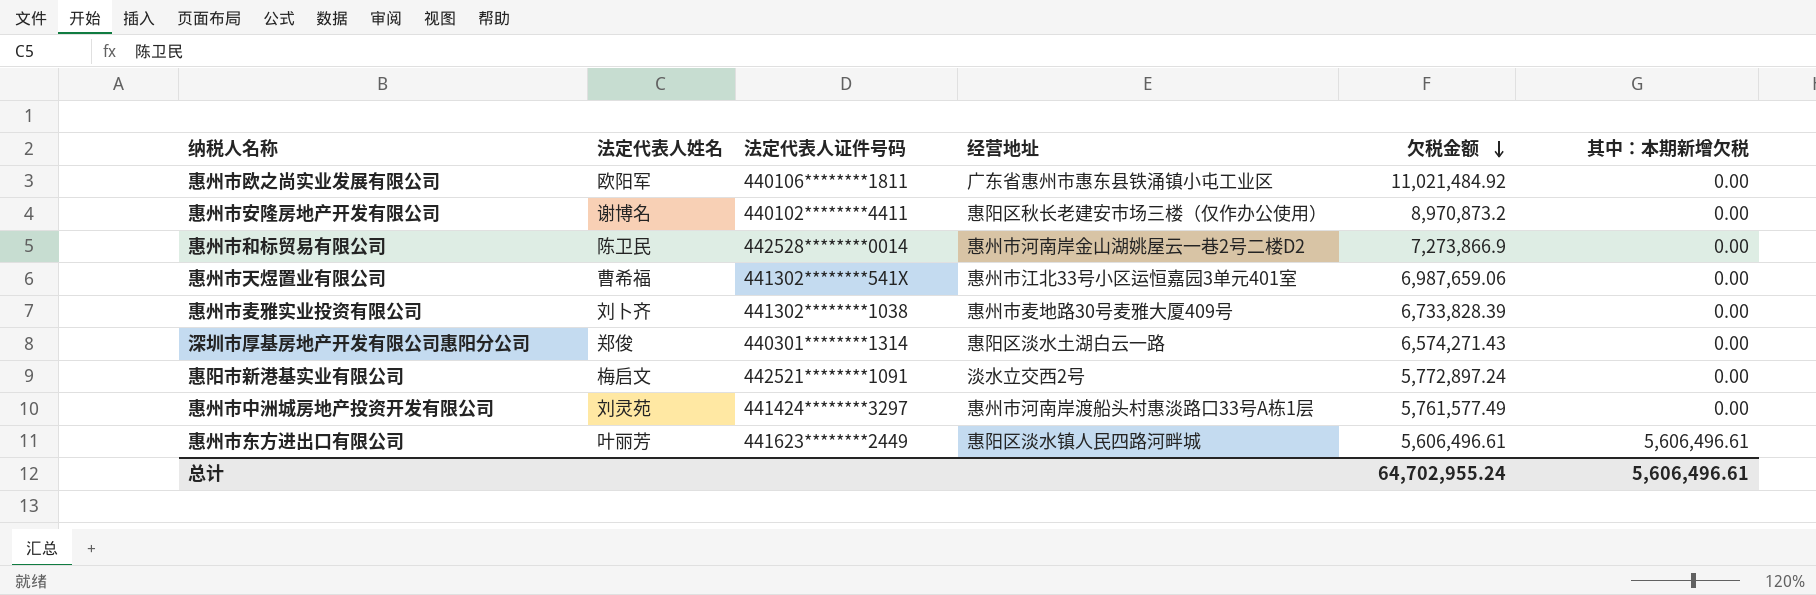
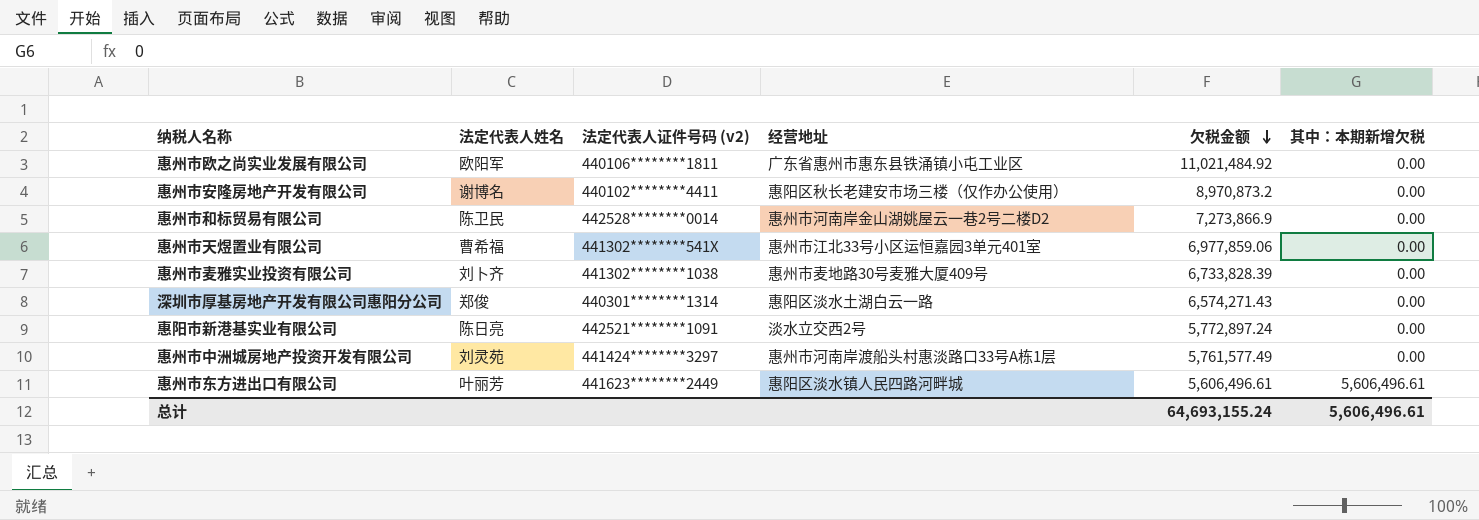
column name: 法定代表人证件号码 -> 法定代表人证件号码 (v2)
惠州市天煜置业有限公司 | 欠税金额: 6,987,659.06 -> 6,977,859.06
惠阳市新港基实业有限公司 | 法定代表人姓名: 梅启文 -> 陈日亮
总计 | 欠税金额: 64,702,955.24 -> 64,693,155.24

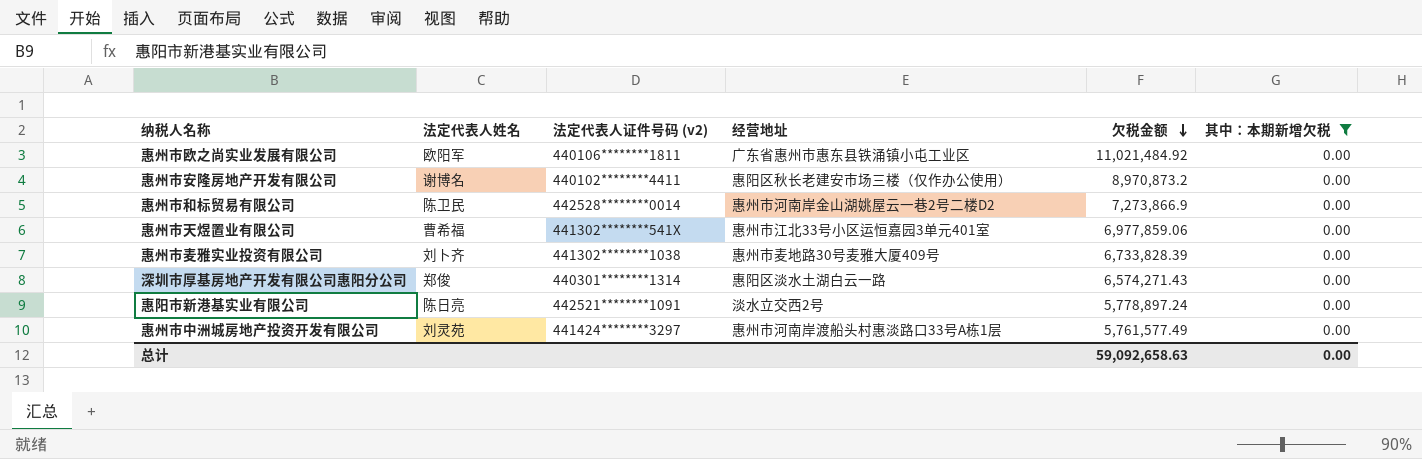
filter: none -> 其中：本期新增欠税 = 0.00
惠阳市新港基实业有限公司 | 欠税金额: 5,772,897.24 -> 5,778,897.24
总计 | 欠税金额: 64,693,155.24 -> 59,092,658.63
总计 | 其中：本期新增欠税: 5,606,496.61 -> 0.00

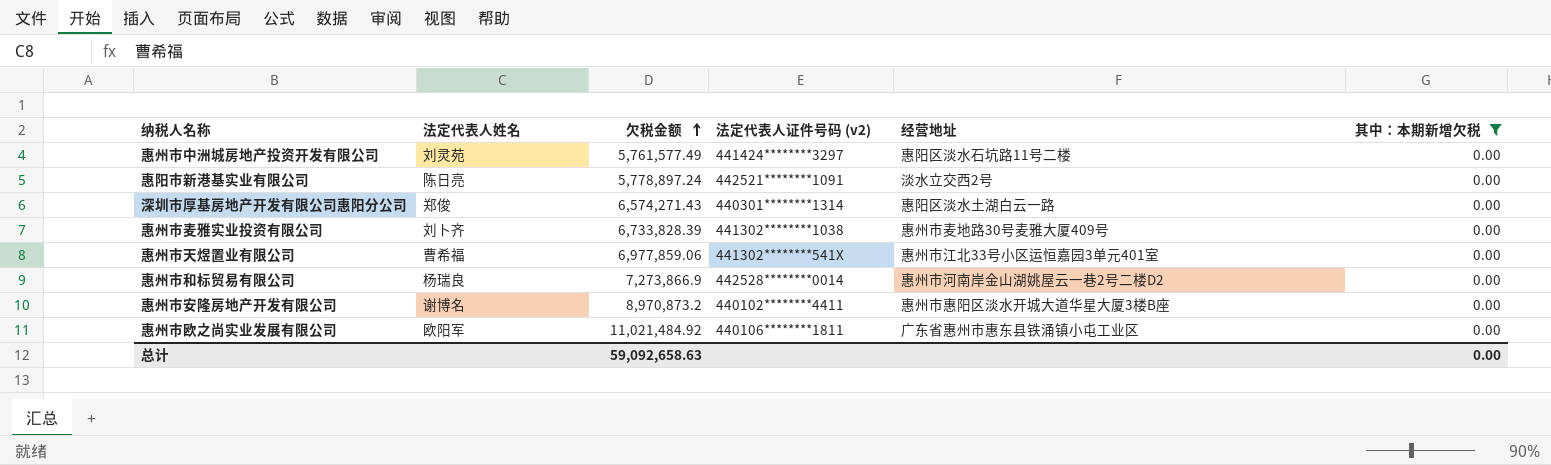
row order: 欠税金额 descending -> 欠税金额 ascending
column 欠税金额 | position: 5 -> 3
惠州市中洲城房地产投资开发有限公司 | 经营地址: 惠州市河南岸渡船头村惠淡路口33号A栋1层 -> 惠阳区淡水石坑路11号二楼
惠州市和标贸易有限公司 | 法定代表人姓名: 陈卫民 -> 杨瑞良
惠州市安隆房地产开发有限公司 | 经营地址: 惠阳区秋长老建安市场三楼（仅作办公使用） -> 惠州市惠阳区淡水开城大道华星大厦3楼B座

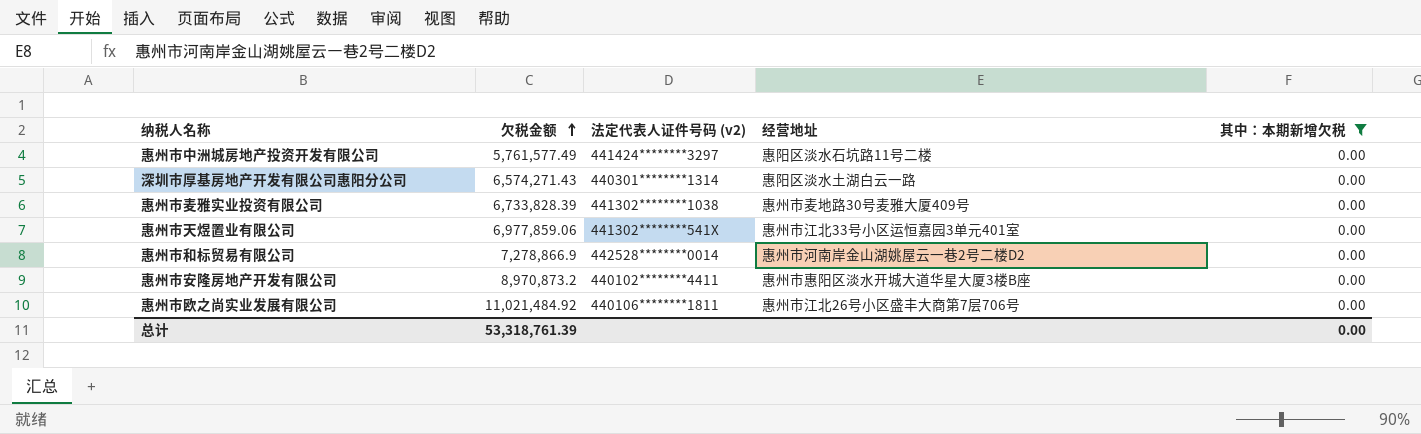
column 法定代表人姓名 | position: 2 -> none
row 惠阳市新港基实业有限公司: 陈日亮 | 5,778,897.24 | 442521********1091 | 淡水立交西2号 | 0.00 -> none
惠州市和标贸易有限公司 | 欠税金额: 7,273,866.9 -> 7,278,866.9
惠州市欧之尚实业发展有限公司 | 经营地址: 广东省惠州市惠东县铁涌镇小屯工业区 -> 惠州市江北26号小区盛丰大商第7层706号
总计 | 欠税金额: 59,092,658.63 -> 53,318,761.39

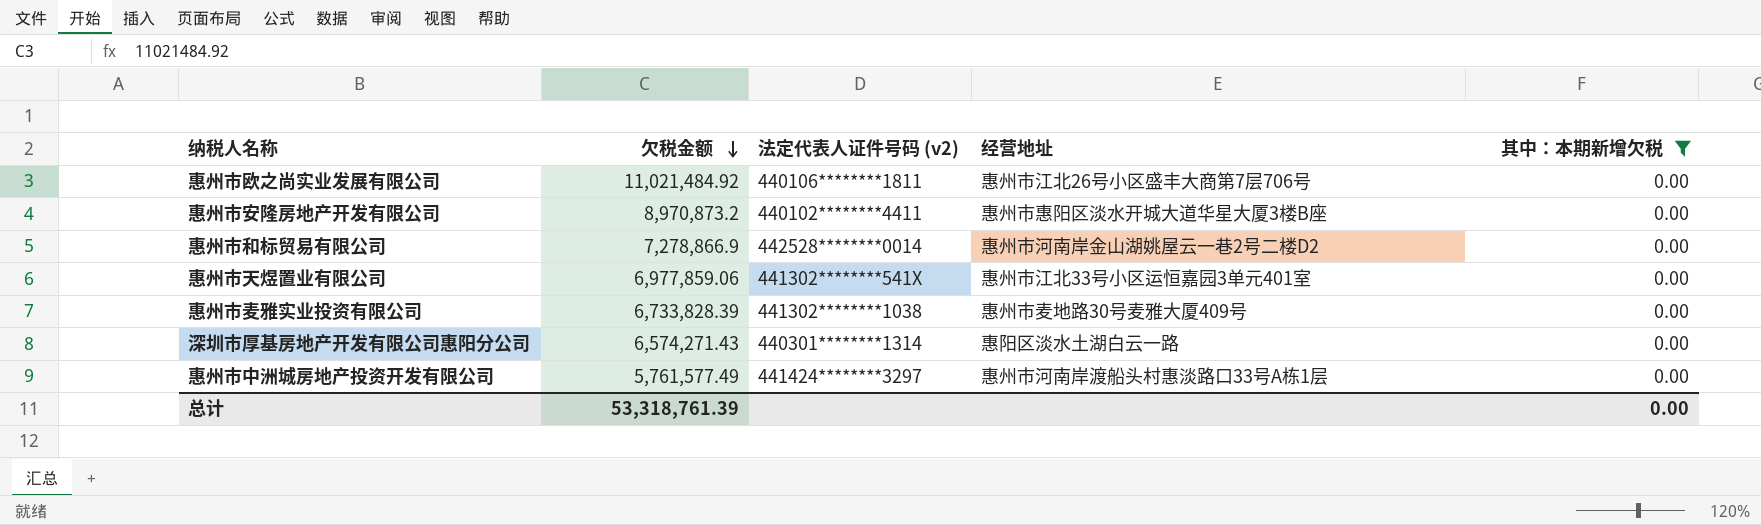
row order: 欠税金额 ascending -> 欠税金额 descending
惠州市中洲城房地产投资开发有限公司 | 经营地址: 惠阳区淡水石坑路11号二楼 -> 惠州市河南岸渡船头村惠淡路口33号A栋1层

